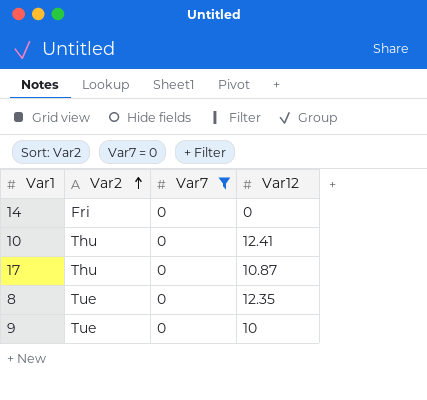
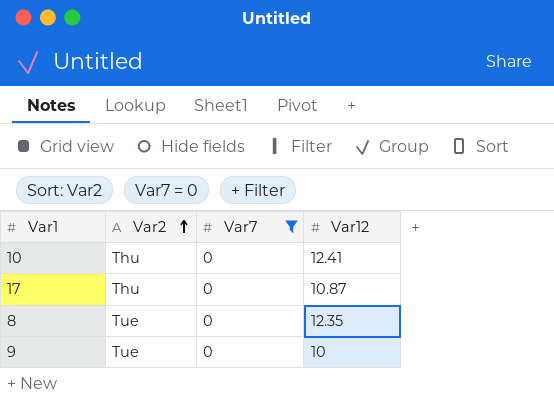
row 14: Fri | 0 | 0 -> none

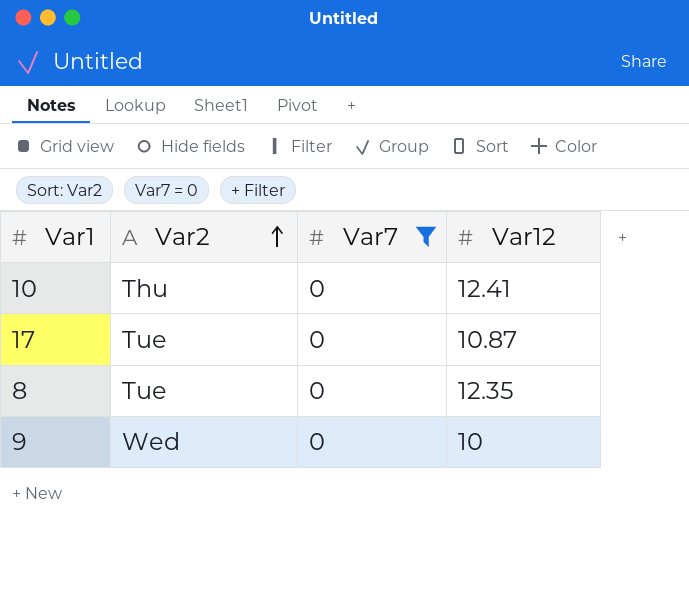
17 | Var2: Thu -> Tue
9 | Var2: Tue -> Wed

